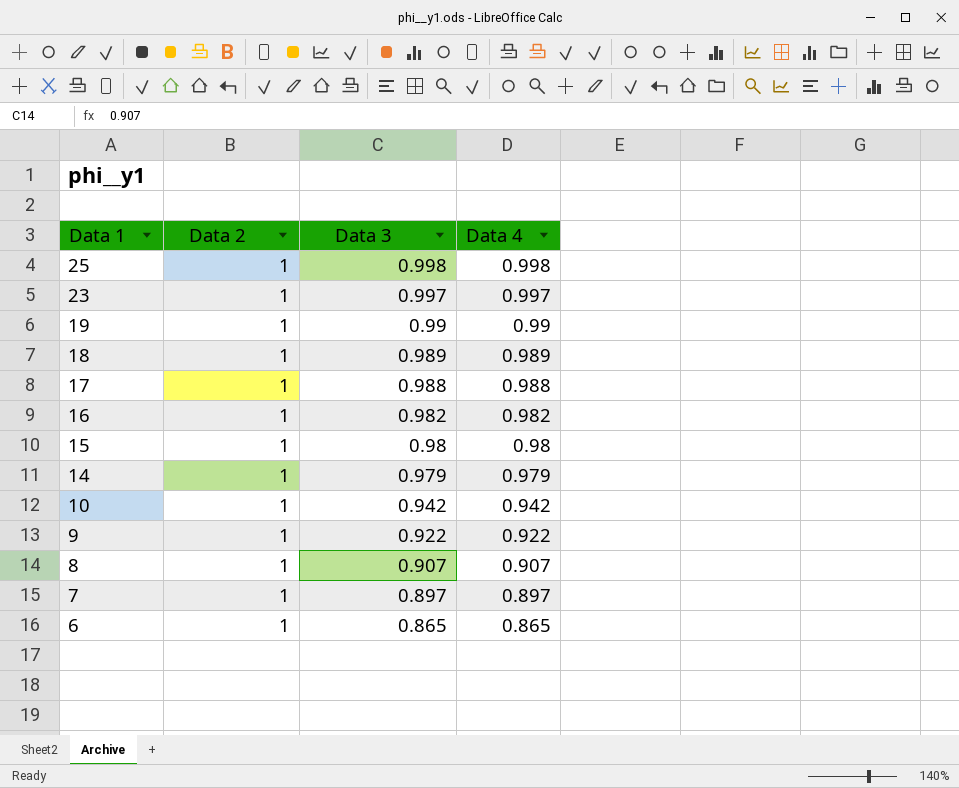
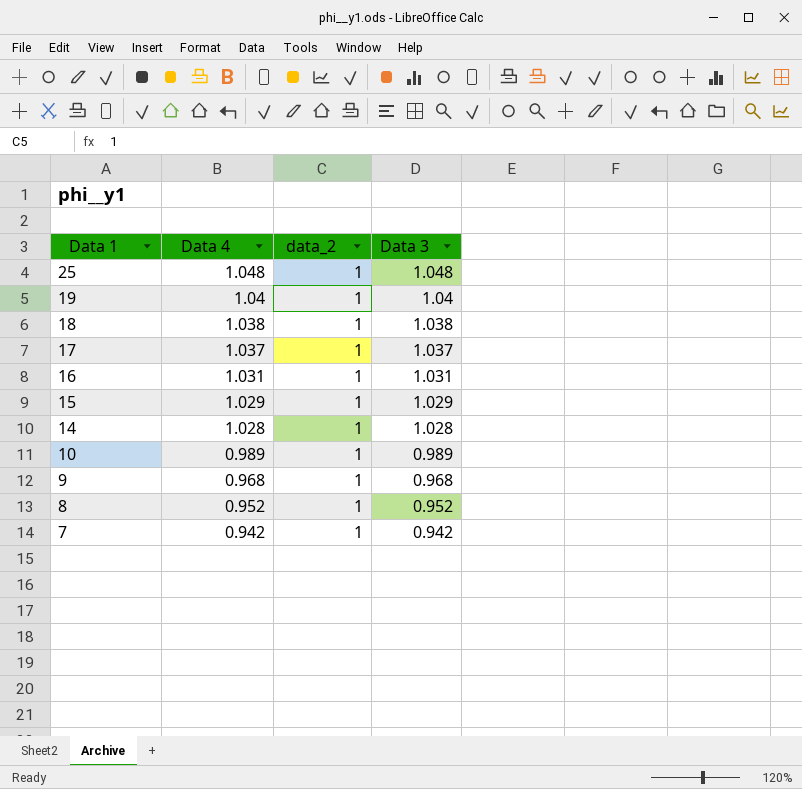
column Data 4 | position: 4 -> 2
column name: Data 2 -> data_2
row 23: 1 | 0.997 | 0.997 -> none
row 6: 1 | 0.865 | 0.865 -> none
25 | Data 4: 0.998 -> 1.048
25 | Data 3: 0.998 -> 1.048
19 | Data 4: 0.99 -> 1.04
19 | Data 3: 0.99 -> 1.04
18 | Data 4: 0.989 -> 1.038
18 | Data 3: 0.989 -> 1.038
17 | Data 4: 0.988 -> 1.037
17 | Data 3: 0.988 -> 1.037
16 | Data 4: 0.982 -> 1.031
16 | Data 3: 0.982 -> 1.031
15 | Data 4: 0.98 -> 1.029
15 | Data 3: 0.98 -> 1.029
14 | Data 4: 0.979 -> 1.028
14 | Data 3: 0.979 -> 1.028
10 | Data 4: 0.942 -> 0.989
10 | Data 3: 0.942 -> 0.989
9 | Data 4: 0.922 -> 0.968
9 | Data 3: 0.922 -> 0.968
8 | Data 4: 0.907 -> 0.952
8 | Data 3: 0.907 -> 0.952
7 | Data 4: 0.897 -> 0.942
7 | Data 3: 0.897 -> 0.942

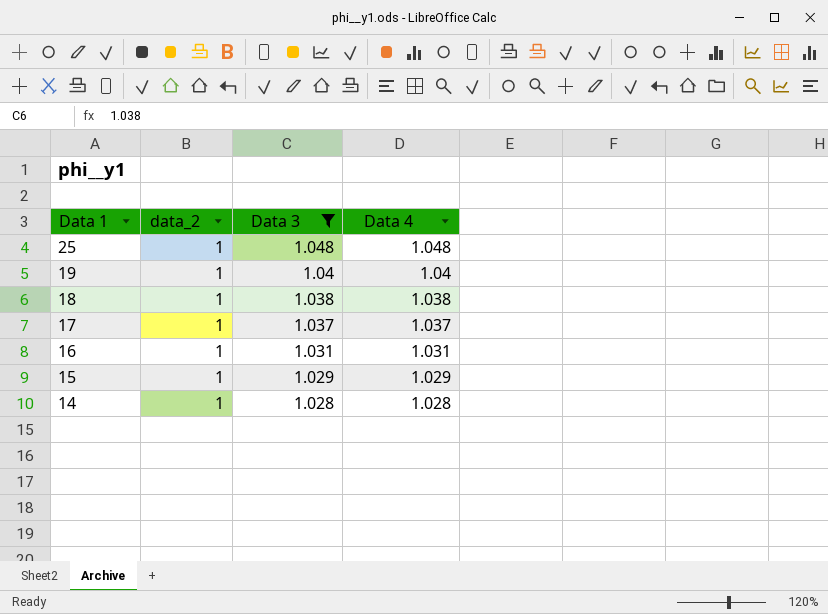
filter: none -> Data 3 >= 1.028
column Data 4 | position: 2 -> 4

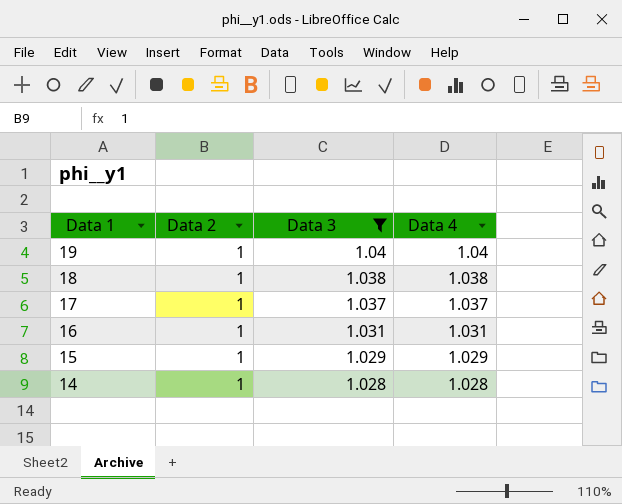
column name: data_2 -> Data 2
row 25: 1 | 1.048 | 1.048 -> none

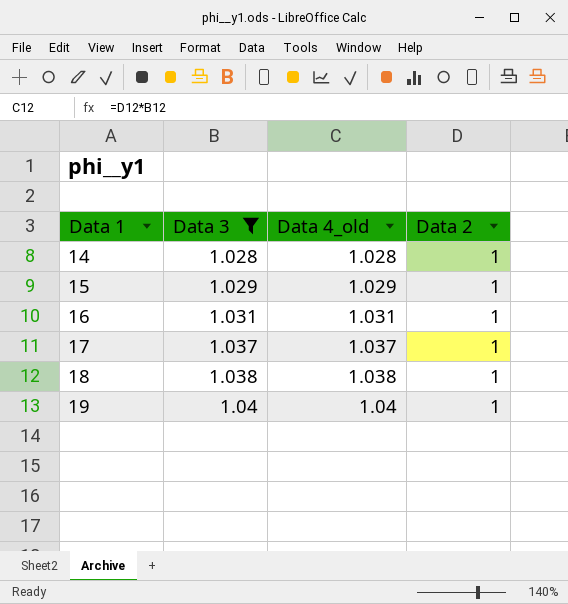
row order: Data 1 descending -> Data 1 ascending
column name: Data 4 -> Data 4_old
column Data 2 | position: 2 -> 4

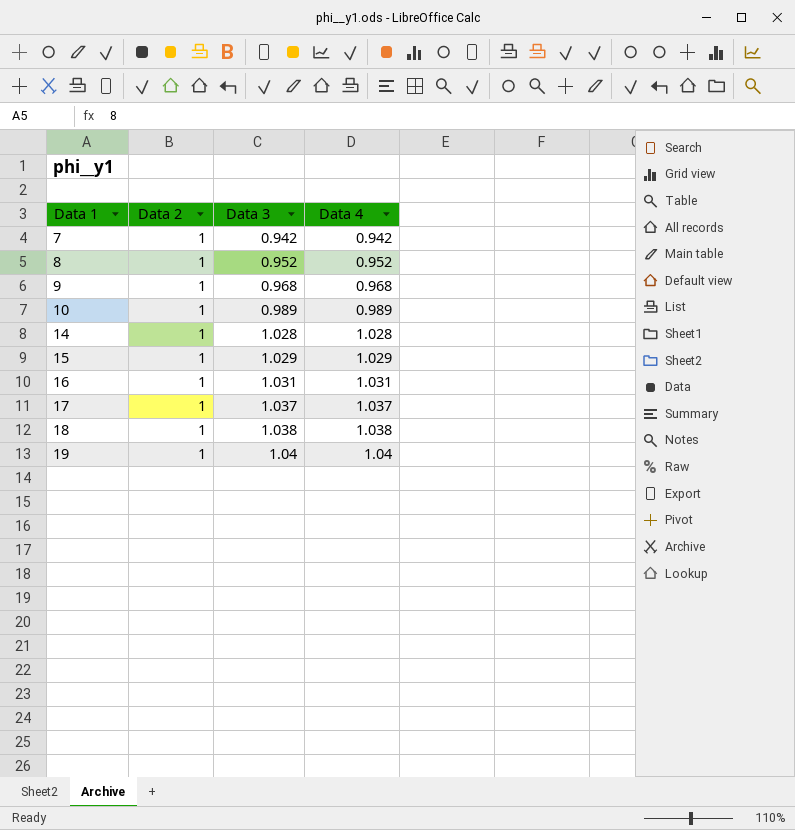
filter: Data 3 >= 1.028 -> none
column Data 2 | position: 4 -> 2
column name: Data 4_old -> Data 4

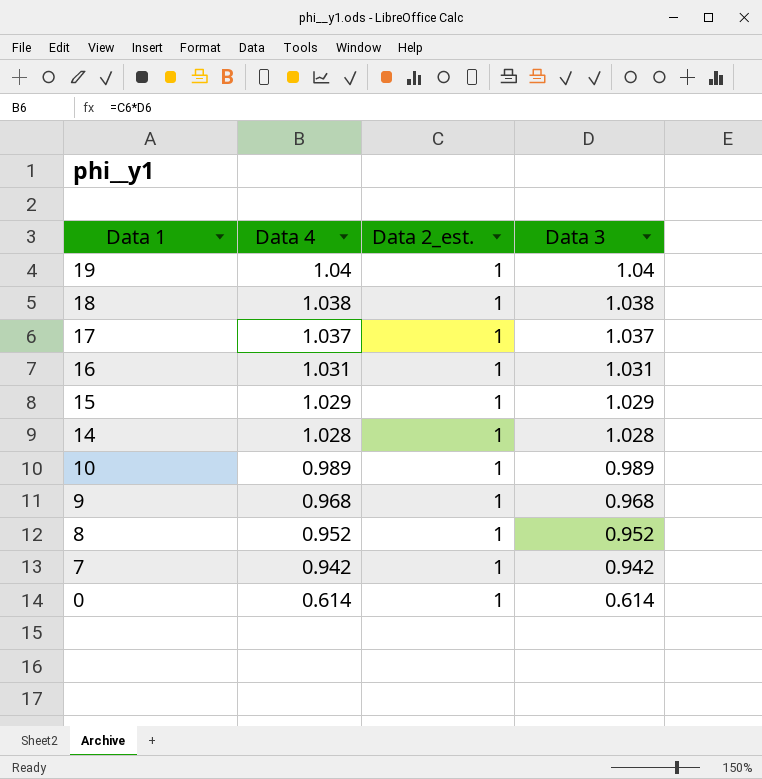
row order: Data 1 ascending -> Data 1 descending
column Data 4 | position: 4 -> 2
column name: Data 2 -> Data 2_est.
row 0: none -> 0.614 | 1 | 0.614

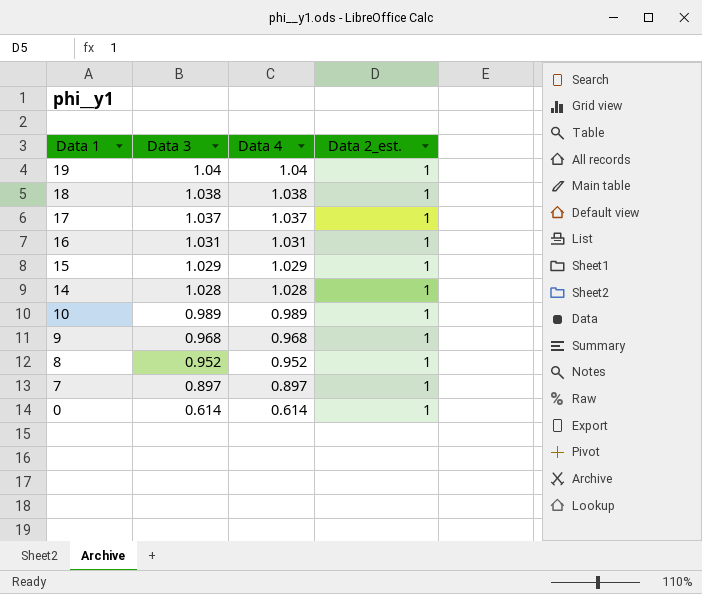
column Data 3 | position: 4 -> 2
7 | Data 3: 0.942 -> 0.897
7 | Data 4: 0.942 -> 0.897

